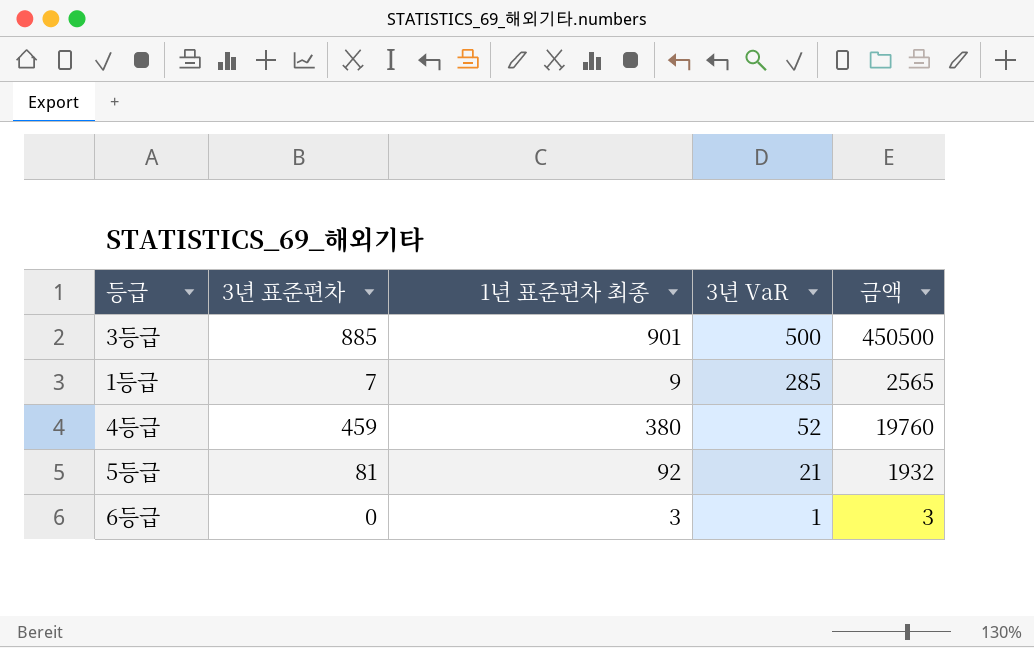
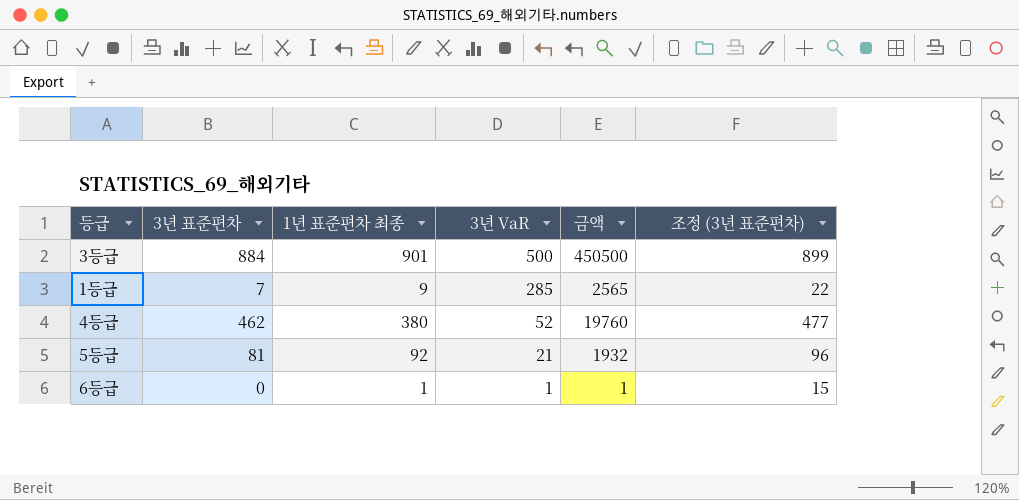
column 조정 (3년 표준편차) | formula: none -> [3년 표준편차] + 15
3등급 | 3년 표준편차: 885 -> 884
4등급 | 3년 표준편차: 459 -> 462
6등급 | 1년 표준편차 최종: 3 -> 1
6등급 | 금액: 3 -> 1

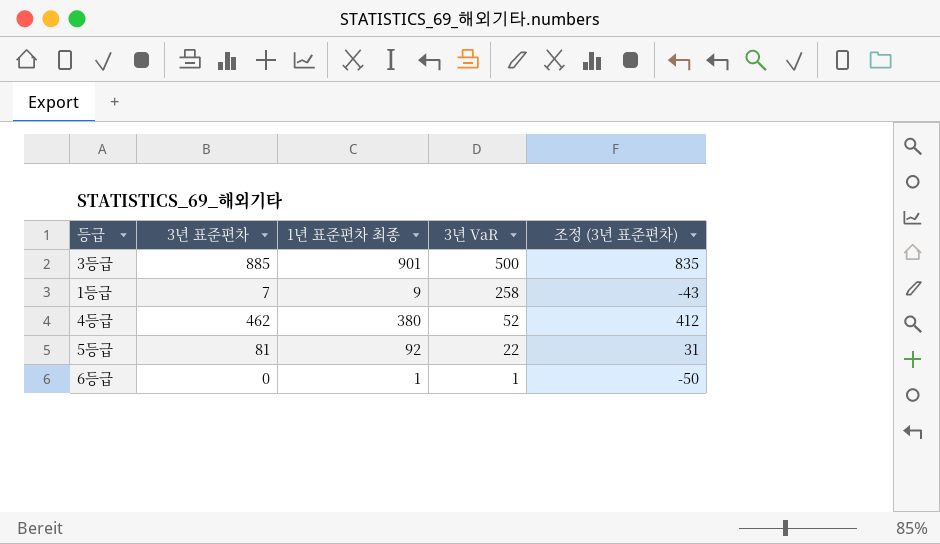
column 금액 | formula: [1년 표준편차 최종] * [3년 VaR] -> none
column 조정 (3년 표준편차) | formula: [3년 표준편차] + 15 -> [3년 표준편차] - 50
3등급 | 3년 표준편차: 884 -> 885
1등급 | 3년 VaR: 285 -> 258
5등급 | 3년 VaR: 21 -> 22

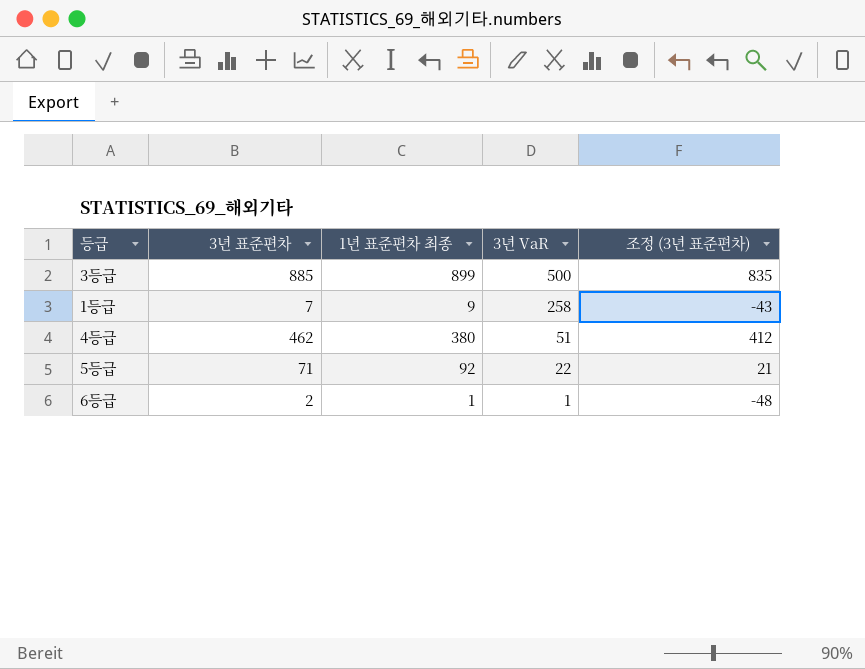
3등급 | 1년 표준편차 최종: 901 -> 899
4등급 | 3년 VaR: 52 -> 51
5등급 | 3년 표준편차: 81 -> 71
5등급 | 조정 (3년 표준편차): 31 -> 21
6등급 | 3년 표준편차: 0 -> 2
6등급 | 조정 (3년 표준편차): -50 -> -48

